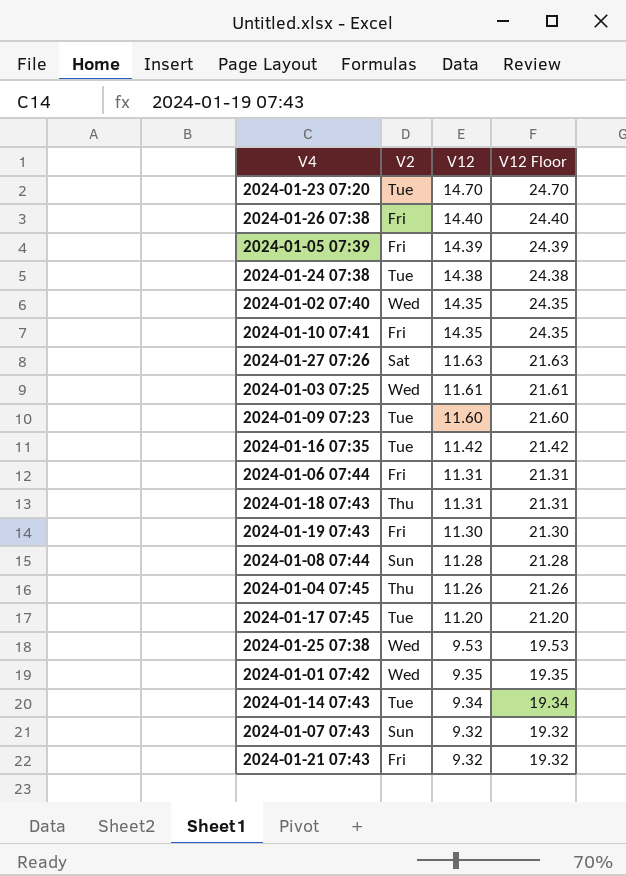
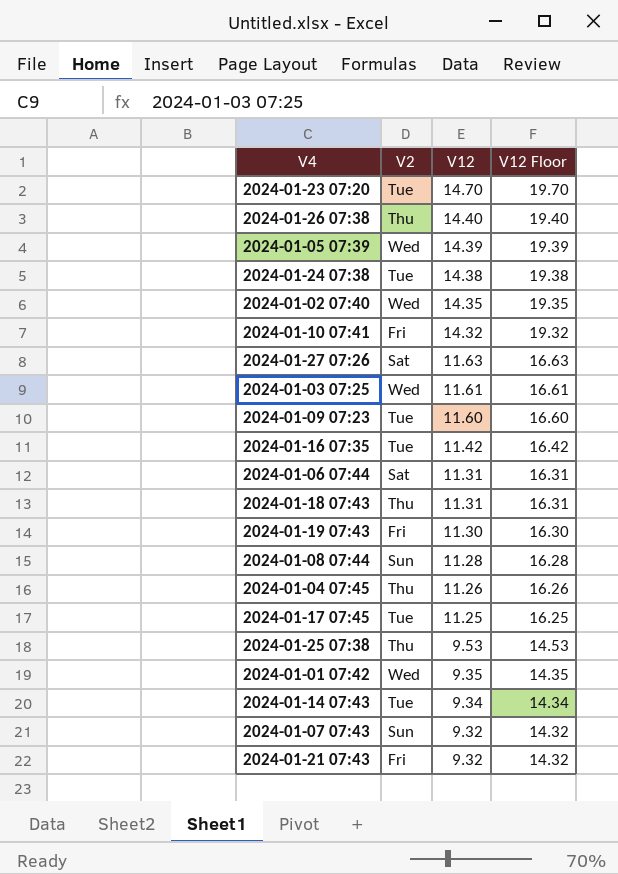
column V12 Floor | formula: [V12] + 10 -> [V12] + 5
2024-01-26 07:38 | V2: Fri -> Thu
2024-01-05 07:39 | V2: Fri -> Wed
2024-01-10 07:41 | V12: 14.35 -> 14.32
2024-01-06 07:44 | V2: Fri -> Sat
2024-01-17 07:45 | V12: 11.20 -> 11.25
2024-01-25 07:38 | V2: Wed -> Thu

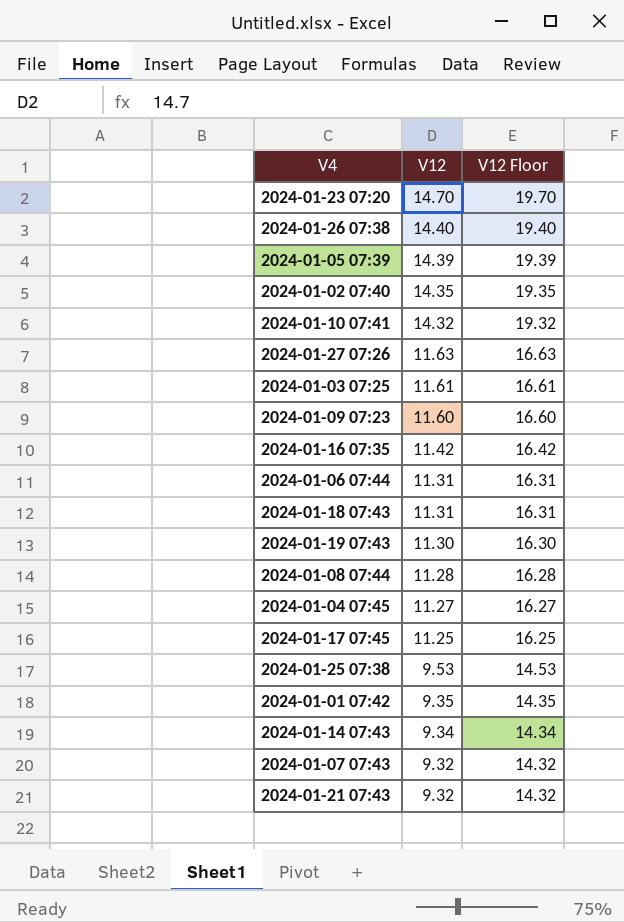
column V2 | position: 2 -> none
row 2024-01-24 07:38: Tue | 14.38 | 19.38 -> none
2024-01-04 07:45 | V12: 11.26 -> 11.27
2024-01-04 07:45 | V12 Floor: 16.26 -> 16.27

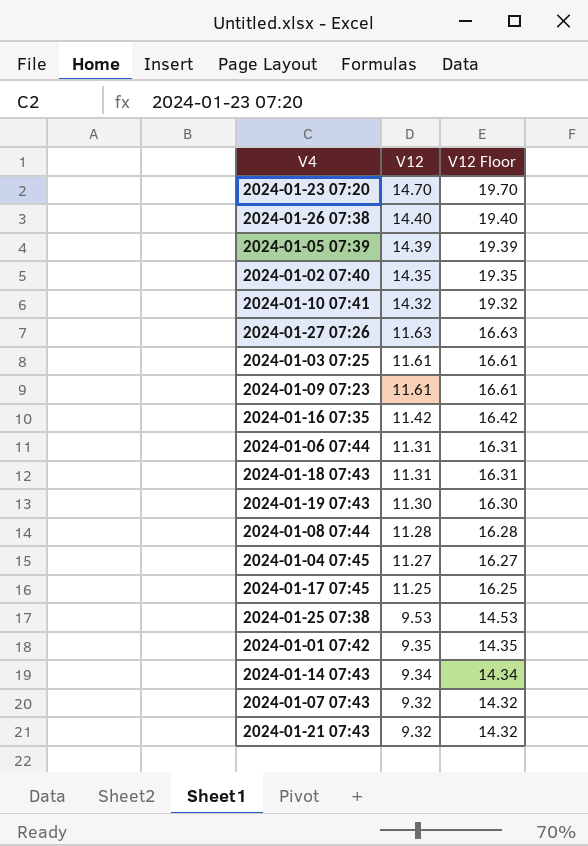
2024-01-09 07:23 | V12: 11.60 -> 11.61
2024-01-09 07:23 | V12 Floor: 16.60 -> 16.61

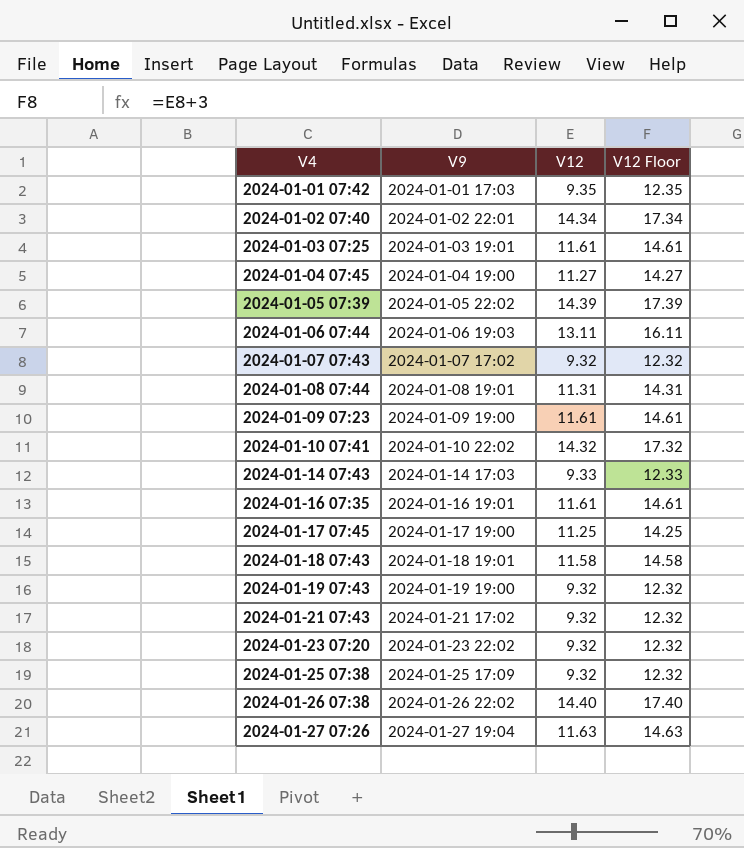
row order: V12 descending -> V4 ascending
column V9 | position: none -> 2
column V12 Floor | formula: [V12] + 5 -> [V12] + 3
2024-01-02 07:40 | V12: 14.35 -> 14.34
2024-01-06 07:44 | V12: 11.31 -> 13.11
2024-01-08 07:44 | V12: 11.28 -> 11.31
2024-01-14 07:43 | V12: 9.34 -> 9.33
2024-01-16 07:35 | V12: 11.42 -> 11.61
2024-01-18 07:43 | V12: 11.31 -> 11.58
2024-01-19 07:43 | V12: 11.30 -> 9.32
2024-01-23 07:20 | V12: 14.70 -> 9.32
2024-01-25 07:38 | V12: 9.53 -> 9.32

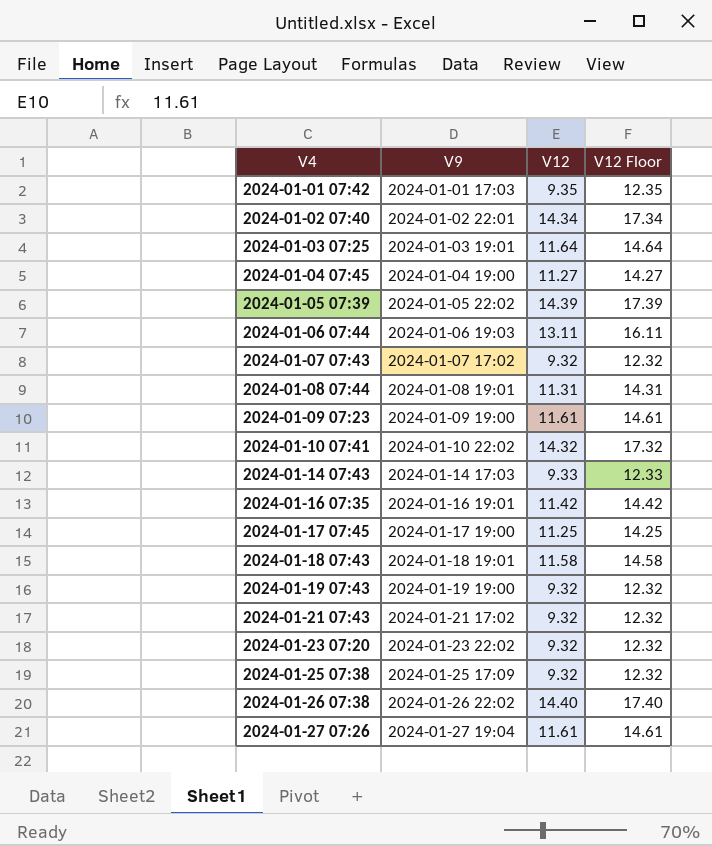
2024-01-03 07:25 | V12: 11.61 -> 11.64
2024-01-03 07:25 | V12 Floor: 14.61 -> 14.64
2024-01-16 07:35 | V12: 11.61 -> 11.42
2024-01-16 07:35 | V12 Floor: 14.61 -> 14.42
2024-01-27 07:26 | V12: 11.63 -> 11.61
2024-01-27 07:26 | V12 Floor: 14.63 -> 14.61

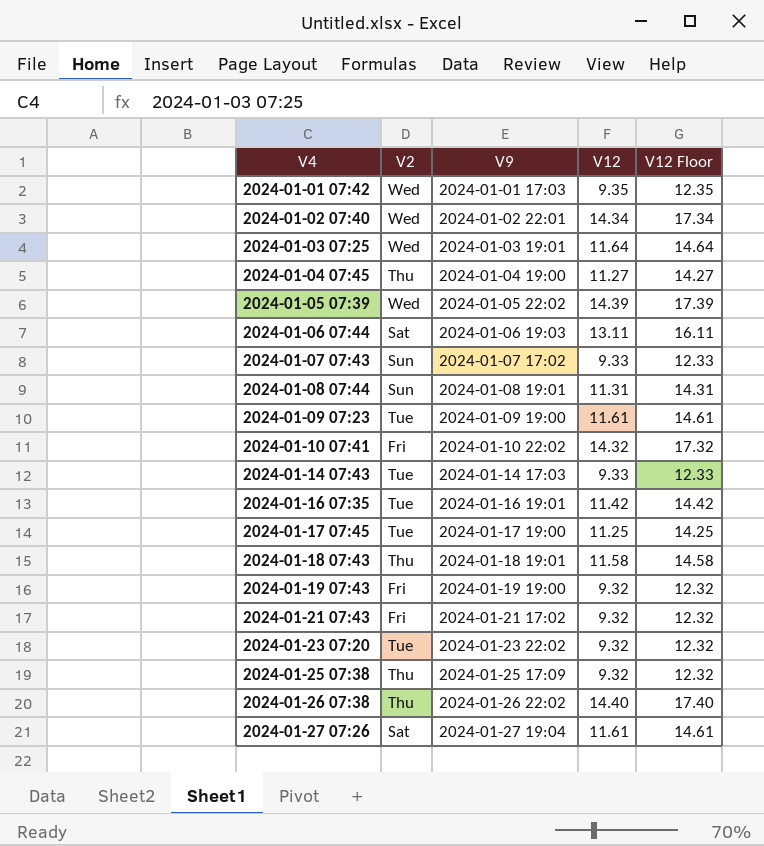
column V2 | position: none -> 2
2024-01-07 07:43 | V12: 9.32 -> 9.33
2024-01-07 07:43 | V12 Floor: 12.32 -> 12.33

